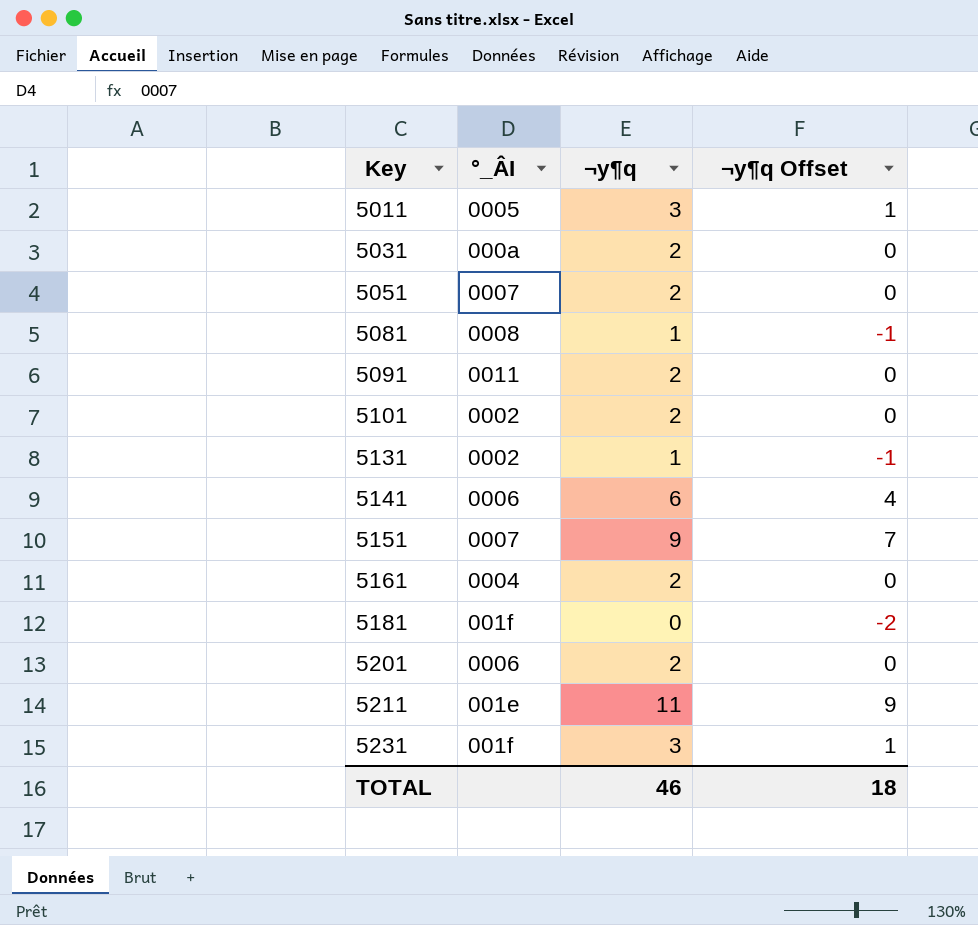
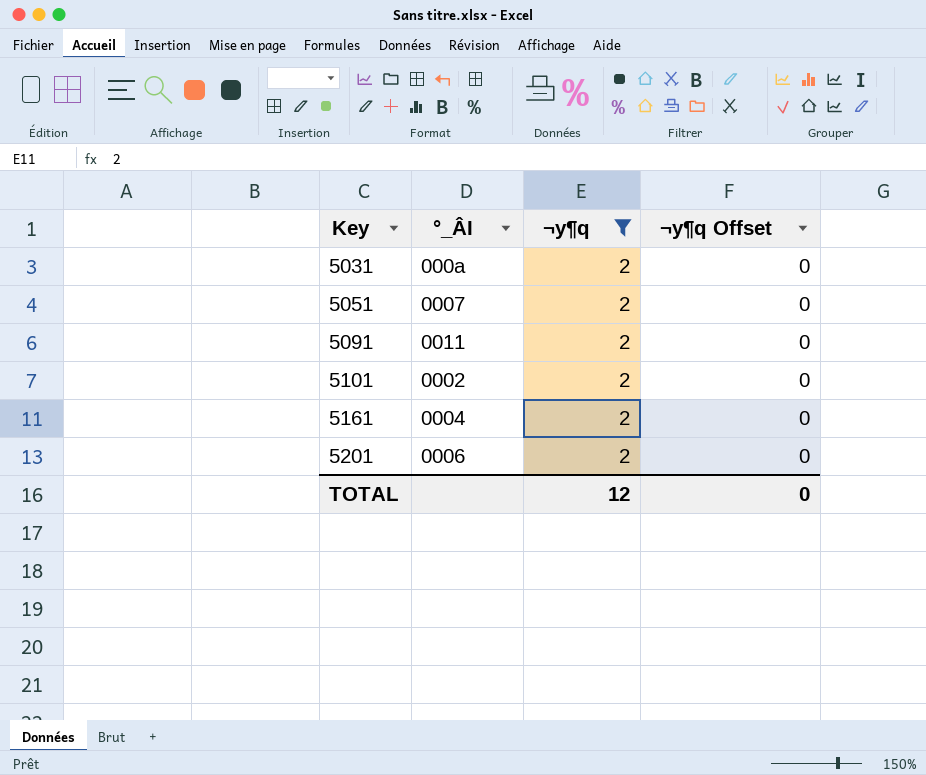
filter: none -> ¬y¶q = 2
TOTAL | ¬y¶q: 46 -> 12
TOTAL | ¬y¶q Offset: 18 -> 0

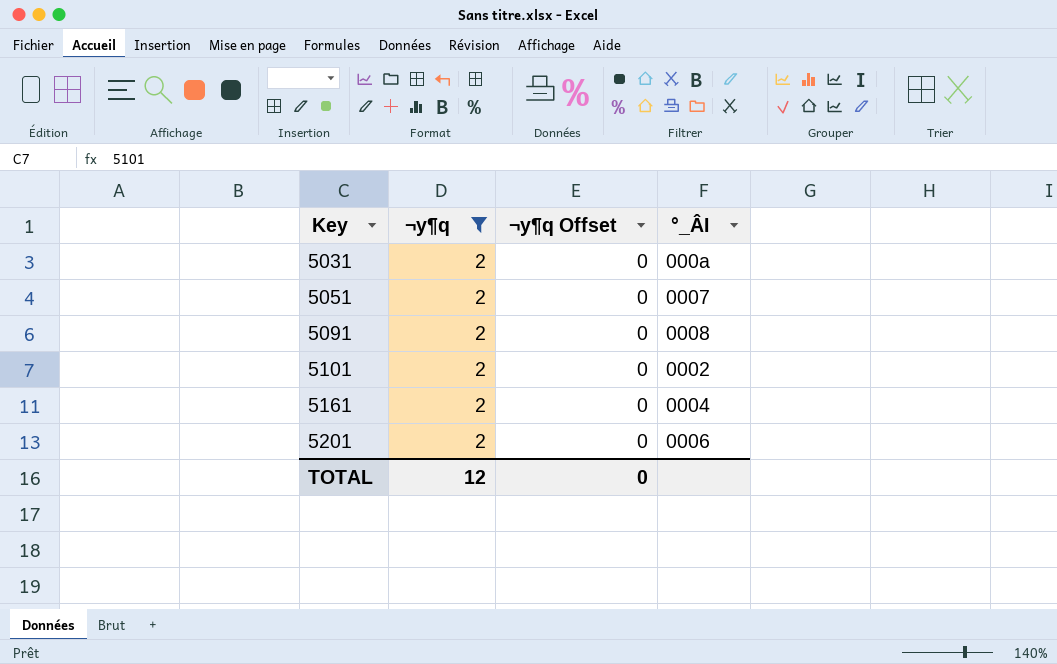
column °_ÂI | position: 2 -> 4
5091 | °_ÂI: 0011 -> 0008

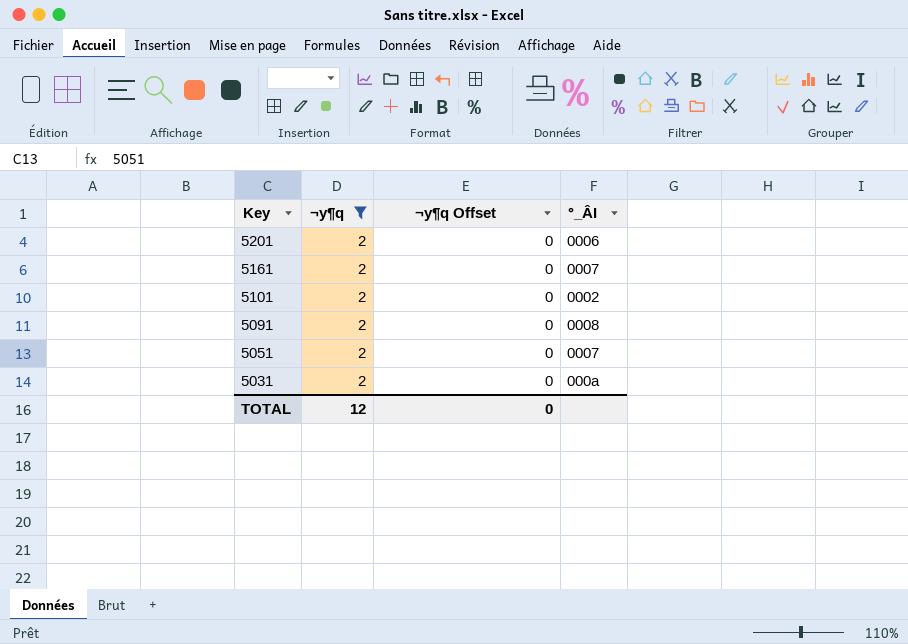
row order: Key ascending -> Key descending
5161 | °_ÂI: 0004 -> 0007

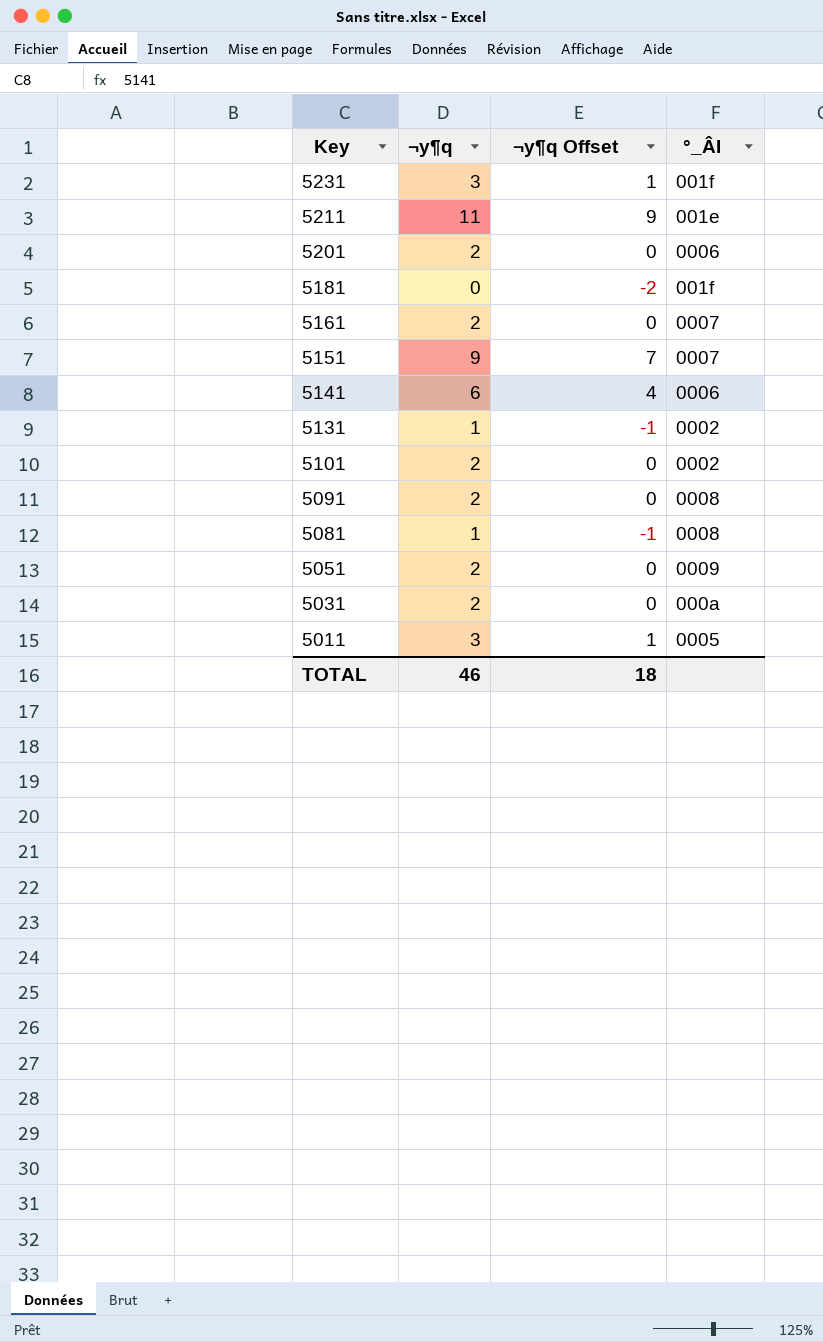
filter: ¬y¶q = 2 -> none
5051 | °_ÂI: 0007 -> 0009
TOTAL | ¬y¶q: 12 -> 46
TOTAL | ¬y¶q Offset: 0 -> 18

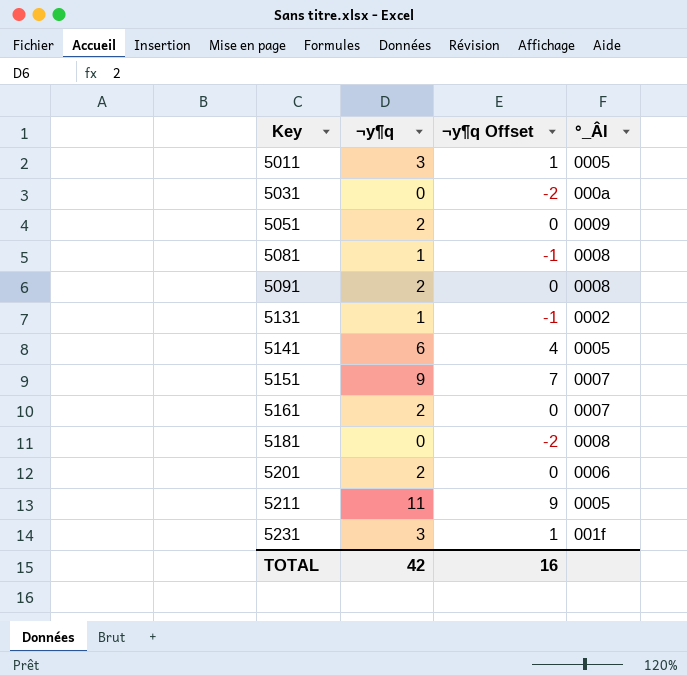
row order: Key descending -> Key ascending
row 5101: 2 | 0 | 0002 -> none
5031 | ¬y¶q: 2 -> 0
5031 | ¬y¶q Offset: 0 -> -2
5141 | °_ÂI: 0006 -> 0005
5181 | °_ÂI: 001f -> 0008
5211 | °_ÂI: 001e -> 0005
TOTAL | ¬y¶q: 46 -> 42
TOTAL | ¬y¶q Offset: 18 -> 16

